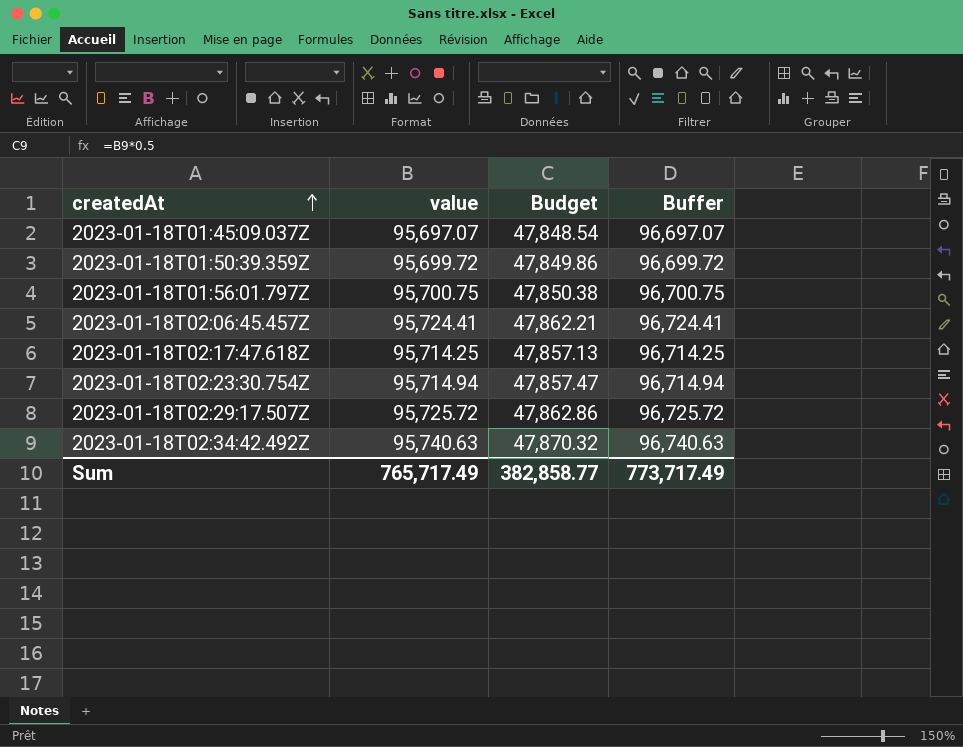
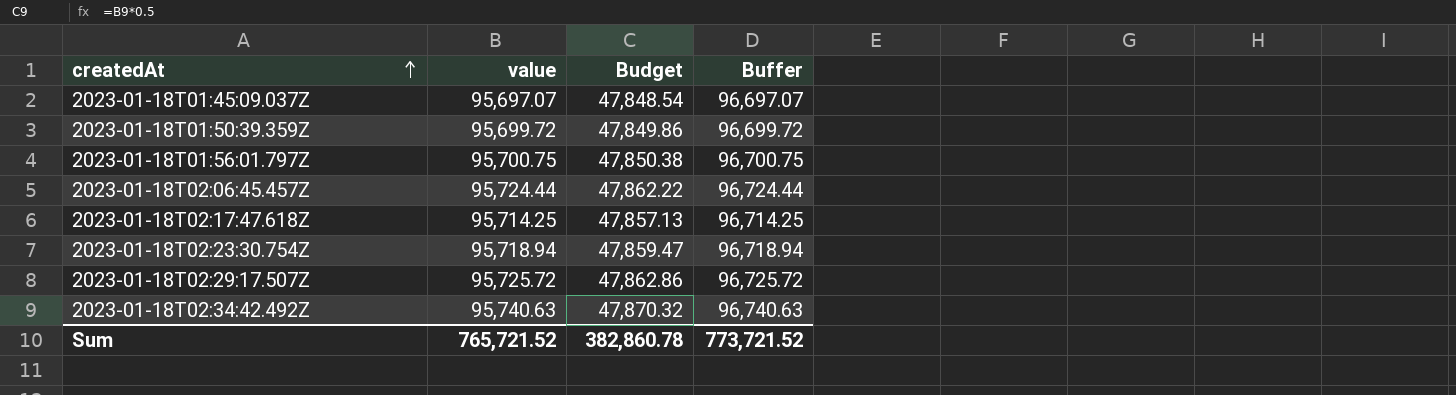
2023-01-18T02:06:45.457Z | value: 95,724.41 -> 95,724.44
2023-01-18T02:06:45.457Z | Budget: 47,862.21 -> 47,862.22
2023-01-18T02:06:45.457Z | Buffer: 96,724.41 -> 96,724.44
2023-01-18T02:23:30.754Z | value: 95,714.94 -> 95,718.94
2023-01-18T02:23:30.754Z | Budget: 47,857.47 -> 47,859.47
2023-01-18T02:23:30.754Z | Buffer: 96,714.94 -> 96,718.94
Sum | value: 765,717.49 -> 765,721.52
Sum | Budget: 382,858.77 -> 382,860.78
Sum | Buffer: 773,717.49 -> 773,721.52

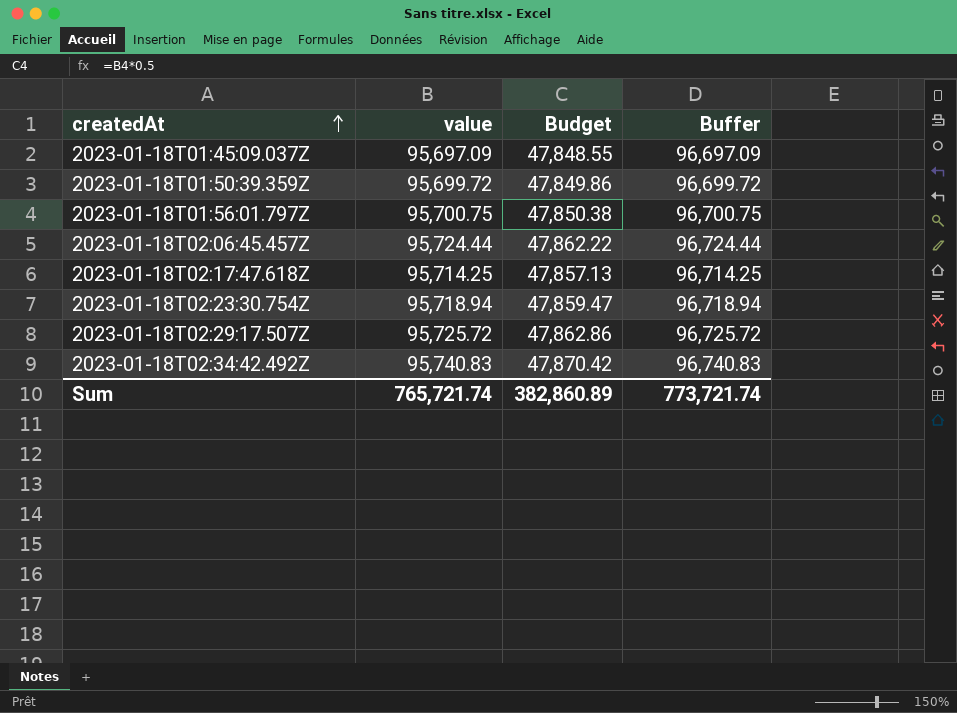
2023-01-18T01:45:09.037Z | value: 95,697.07 -> 95,697.09
2023-01-18T01:45:09.037Z | Budget: 47,848.54 -> 47,848.55
2023-01-18T01:45:09.037Z | Buffer: 96,697.07 -> 96,697.09
2023-01-18T02:34:42.492Z | value: 95,740.63 -> 95,740.83
2023-01-18T02:34:42.492Z | Budget: 47,870.32 -> 47,870.42
2023-01-18T02:34:42.492Z | Buffer: 96,740.63 -> 96,740.83
Sum | value: 765,721.52 -> 765,721.74
Sum | Budget: 382,860.78 -> 382,860.89
Sum | Buffer: 773,721.52 -> 773,721.74

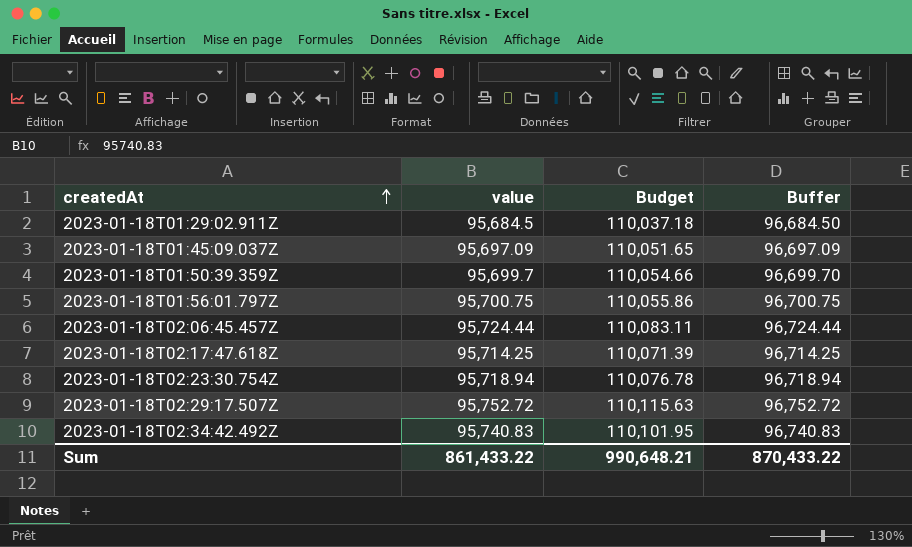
column Budget | formula: [value] * 0.5 -> [value] * 1.15
row 2023-01-18T01:29:02.911Z: none -> 95,684.5 | 110,037.18 | 96,684.50
2023-01-18T01:50:39.359Z | value: 95,699.72 -> 95,699.7
2023-01-18T01:50:39.359Z | Buffer: 96,699.72 -> 96,699.70
2023-01-18T02:29:17.507Z | value: 95,725.72 -> 95,752.72
2023-01-18T02:29:17.507Z | Buffer: 96,725.72 -> 96,752.72
Sum | value: 765,721.74 -> 861,433.22
Sum | Budget: 382,860.89 -> 990,648.21
Sum | Buffer: 773,721.74 -> 870,433.22

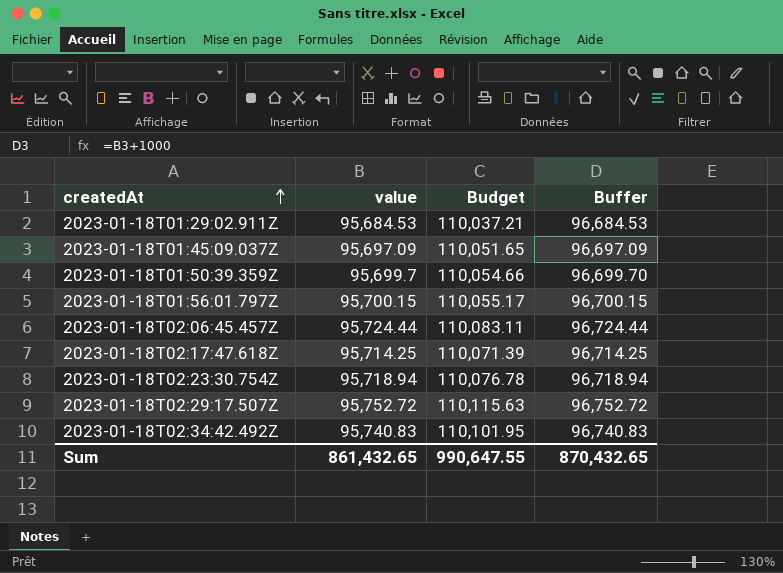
2023-01-18T01:29:02.911Z | value: 95,684.5 -> 95,684.53
2023-01-18T01:29:02.911Z | Budget: 110,037.18 -> 110,037.21
2023-01-18T01:29:02.911Z | Buffer: 96,684.50 -> 96,684.53
2023-01-18T01:56:01.797Z | value: 95,700.75 -> 95,700.15
2023-01-18T01:56:01.797Z | Budget: 110,055.86 -> 110,055.17
2023-01-18T01:56:01.797Z | Buffer: 96,700.75 -> 96,700.15
Sum | value: 861,433.22 -> 861,432.65
Sum | Budget: 990,648.21 -> 990,647.55
Sum | Buffer: 870,433.22 -> 870,432.65

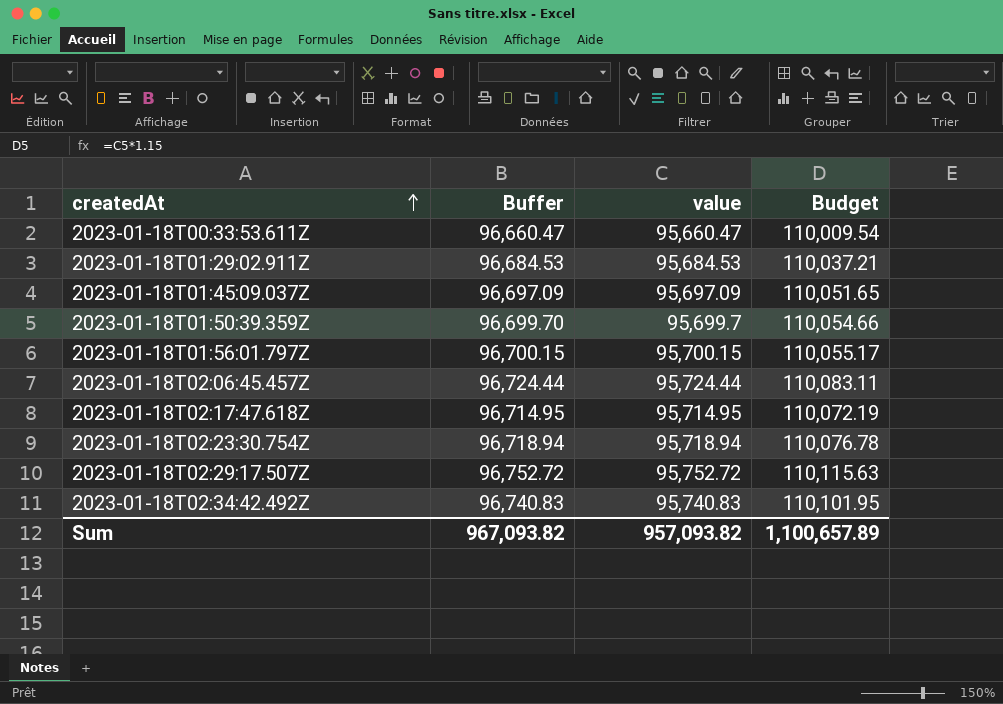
column Buffer | position: 4 -> 2
row 2023-01-18T00:33:53.611Z: none -> 96,660.47 | 95,660.47 | 110,009.54
2023-01-18T02:17:47.618Z | Buffer: 96,714.25 -> 96,714.95
2023-01-18T02:17:47.618Z | value: 95,714.25 -> 95,714.95
2023-01-18T02:17:47.618Z | Budget: 110,071.39 -> 110,072.19
Sum | Buffer: 870,432.65 -> 967,093.82
Sum | value: 861,432.65 -> 957,093.82
Sum | Budget: 990,647.55 -> 1,100,657.89

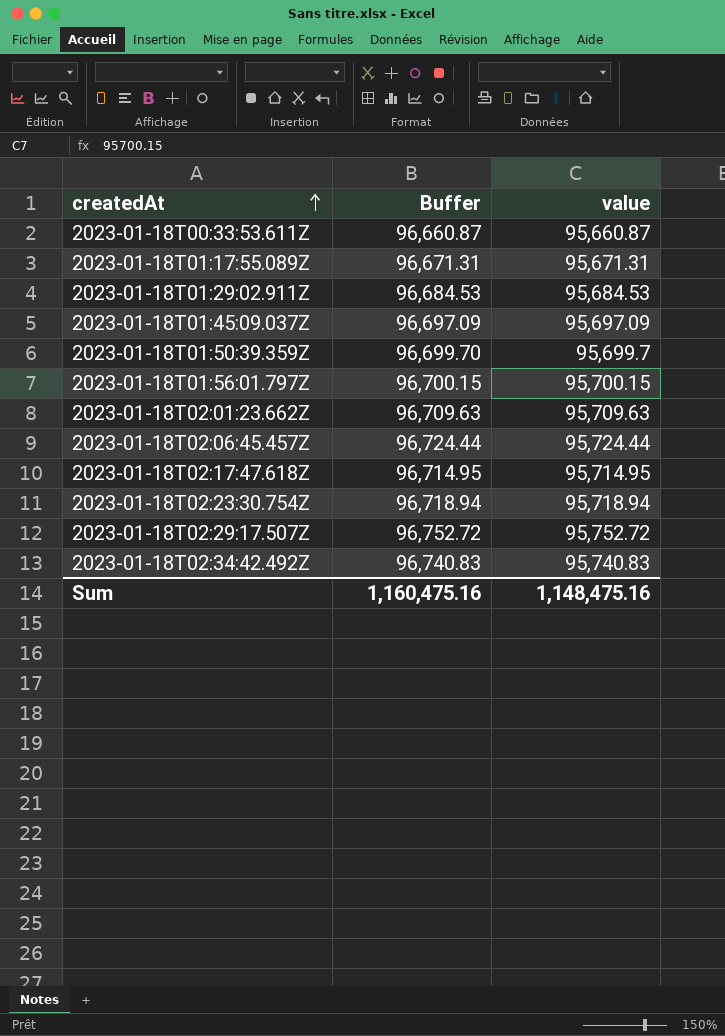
column Budget | formula: [value] * 1.15 -> none
2023-01-18T00:33:53.611Z | Buffer: 96,660.47 -> 96,660.87
2023-01-18T00:33:53.611Z | value: 95,660.47 -> 95,660.87
row 2023-01-18T01:17:55.089Z: none -> 96,671.31 | 95,671.31
row 2023-01-18T02:01:23.662Z: none -> 96,709.63 | 95,709.63
Sum | Buffer: 967,093.82 -> 1,160,475.16
Sum | value: 957,093.82 -> 1,148,475.16

